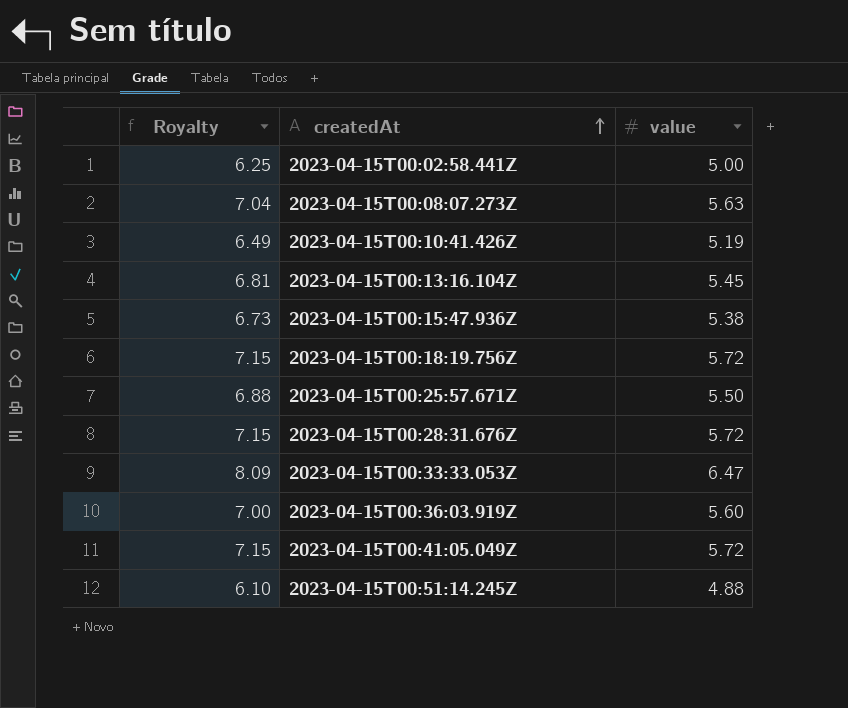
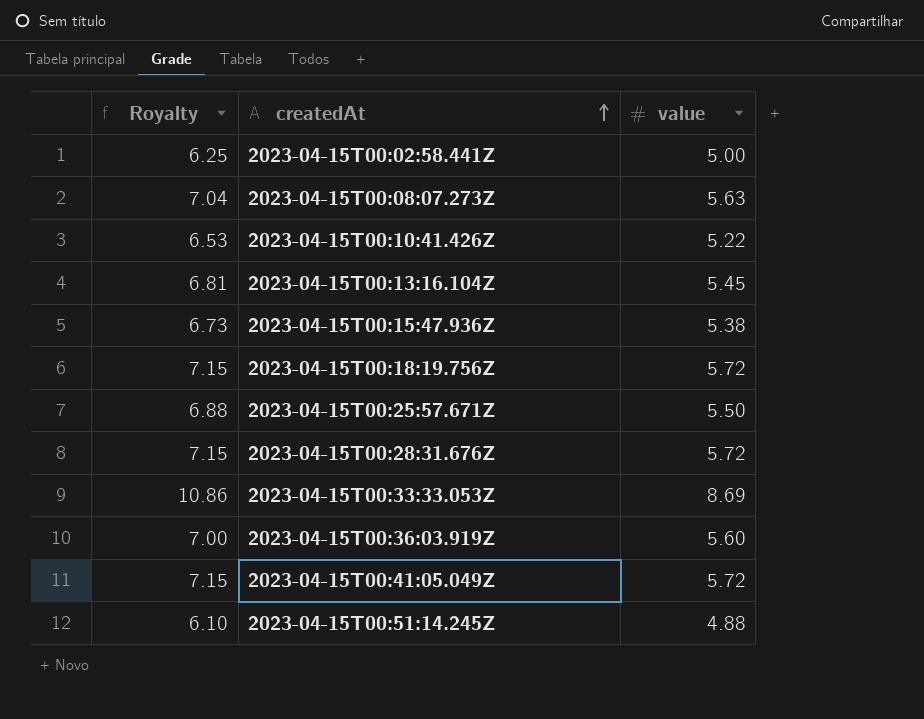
2023-04-15T00:10:41.426Z | Royalty: 6.49 -> 6.53
2023-04-15T00:10:41.426Z | value: 5.19 -> 5.22
2023-04-15T00:33:33.053Z | Royalty: 8.09 -> 10.86
2023-04-15T00:33:33.053Z | value: 6.47 -> 8.69

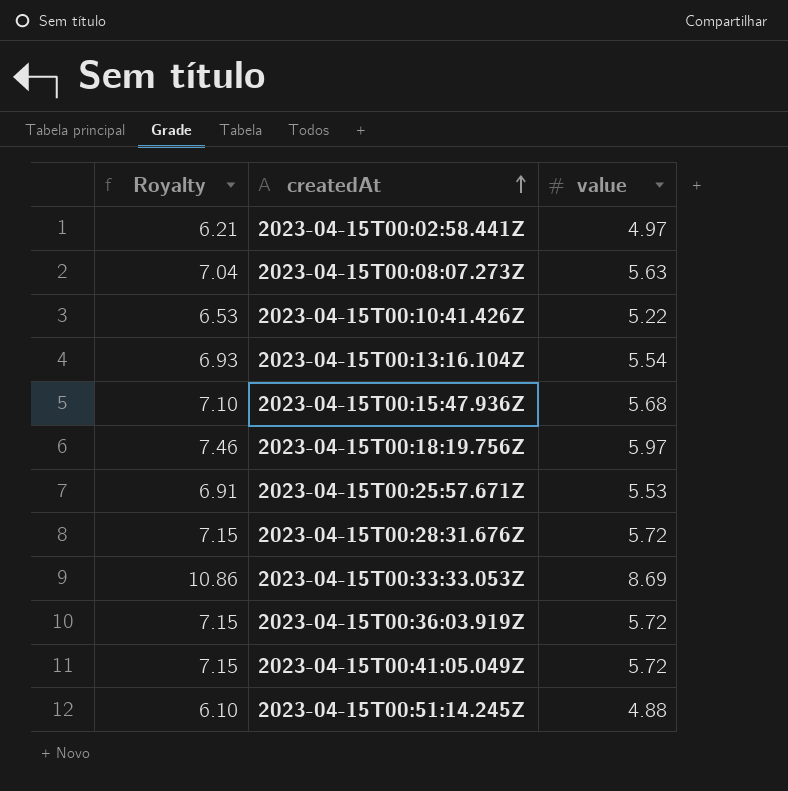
2023-04-15T00:02:58.441Z | Royalty: 6.25 -> 6.21
2023-04-15T00:02:58.441Z | value: 5.00 -> 4.97
2023-04-15T00:13:16.104Z | Royalty: 6.81 -> 6.93
2023-04-15T00:13:16.104Z | value: 5.45 -> 5.54
2023-04-15T00:15:47.936Z | Royalty: 6.73 -> 7.10
2023-04-15T00:15:47.936Z | value: 5.38 -> 5.68
2023-04-15T00:18:19.756Z | Royalty: 7.15 -> 7.46
2023-04-15T00:18:19.756Z | value: 5.72 -> 5.97
2023-04-15T00:25:57.671Z | Royalty: 6.88 -> 6.91
2023-04-15T00:25:57.671Z | value: 5.50 -> 5.53
2023-04-15T00:36:03.919Z | Royalty: 7.00 -> 7.15
2023-04-15T00:36:03.919Z | value: 5.60 -> 5.72

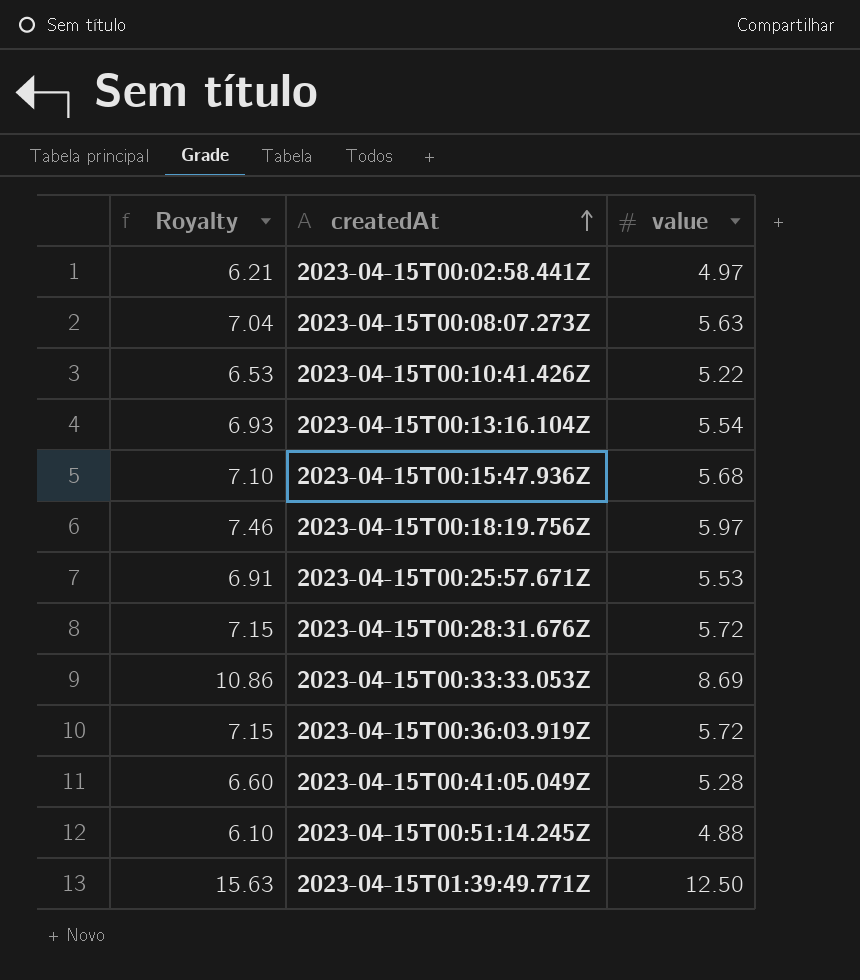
2023-04-15T00:41:05.049Z | Royalty: 7.15 -> 6.60
2023-04-15T00:41:05.049Z | value: 5.72 -> 5.28
row 2023-04-15T01:39:49.771Z: none -> 15.63 | 12.50

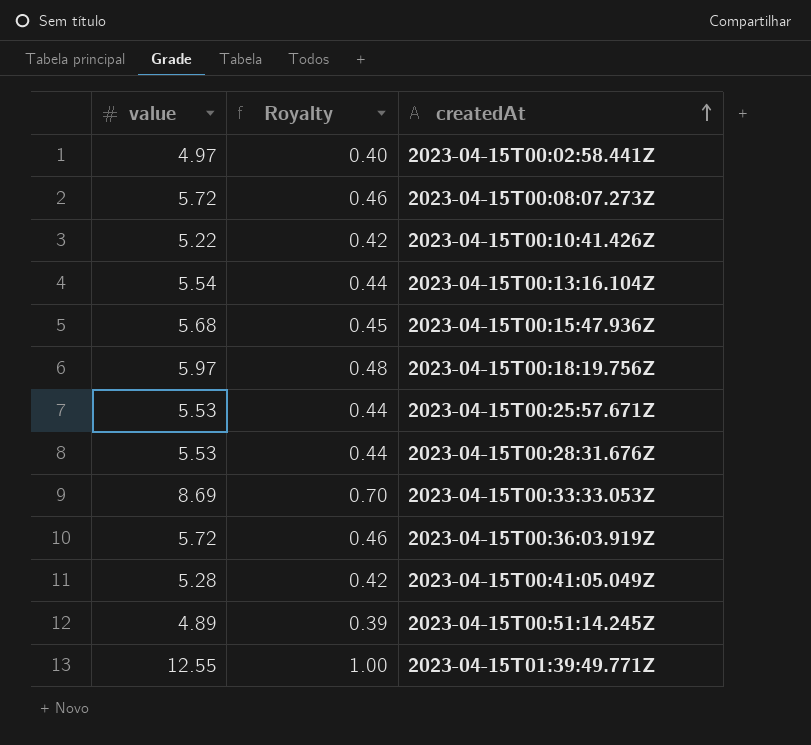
column value | position: 3 -> 1
column Royalty | formula: [value] * 1.25 -> [value] * 0.08
2023-04-15T00:08:07.273Z | value: 5.63 -> 5.72
2023-04-15T00:28:31.676Z | value: 5.72 -> 5.53
2023-04-15T00:51:14.245Z | value: 4.88 -> 4.89
2023-04-15T01:39:49.771Z | value: 12.50 -> 12.55

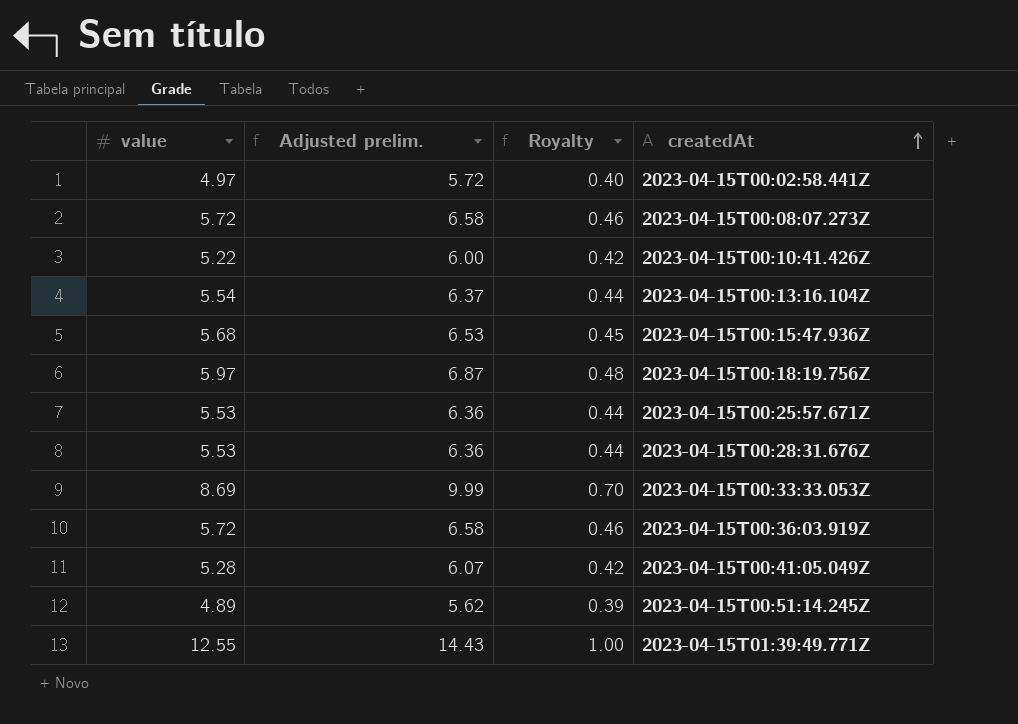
column Adjusted prelim. | formula: none -> [value] * 1.15

